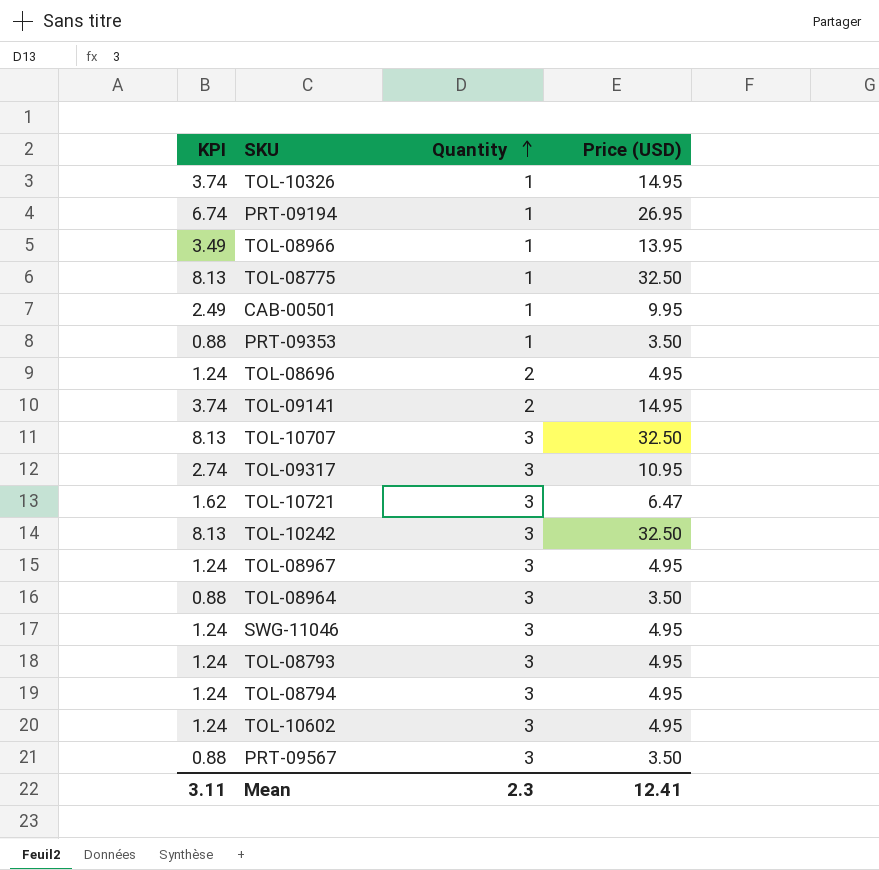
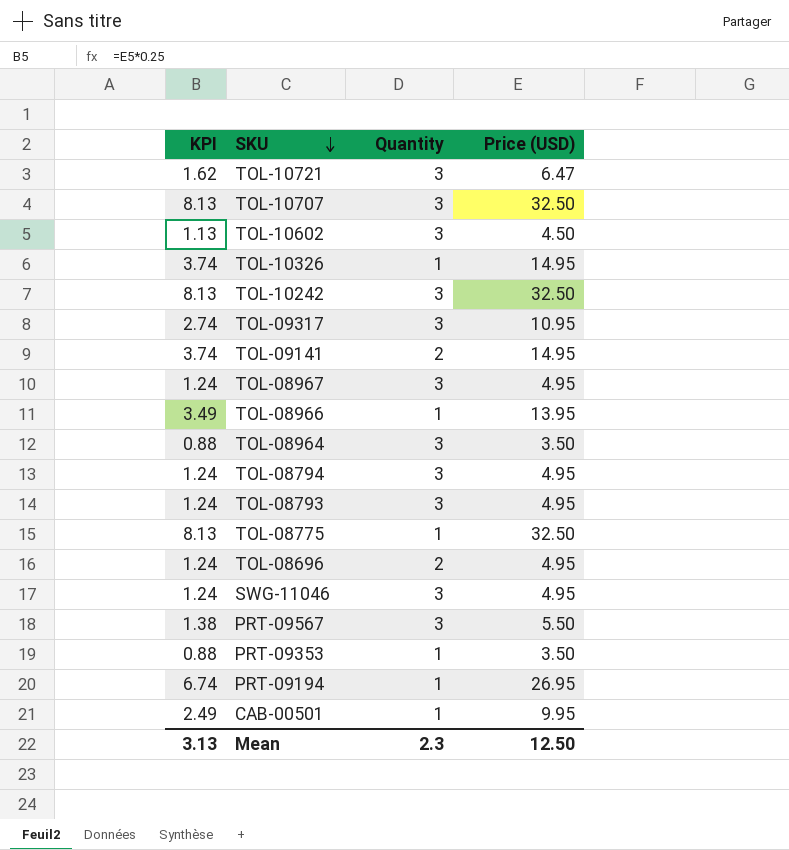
row order: Quantity ascending -> SKU descending
TOL-10602 | KPI: 1.24 -> 1.13
TOL-10602 | Price (USD): 4.95 -> 4.50
PRT-09567 | KPI: 0.88 -> 1.38
PRT-09567 | Price (USD): 3.50 -> 5.50
Mean | KPI: 3.11 -> 3.13
Mean | Price (USD): 12.41 -> 12.50

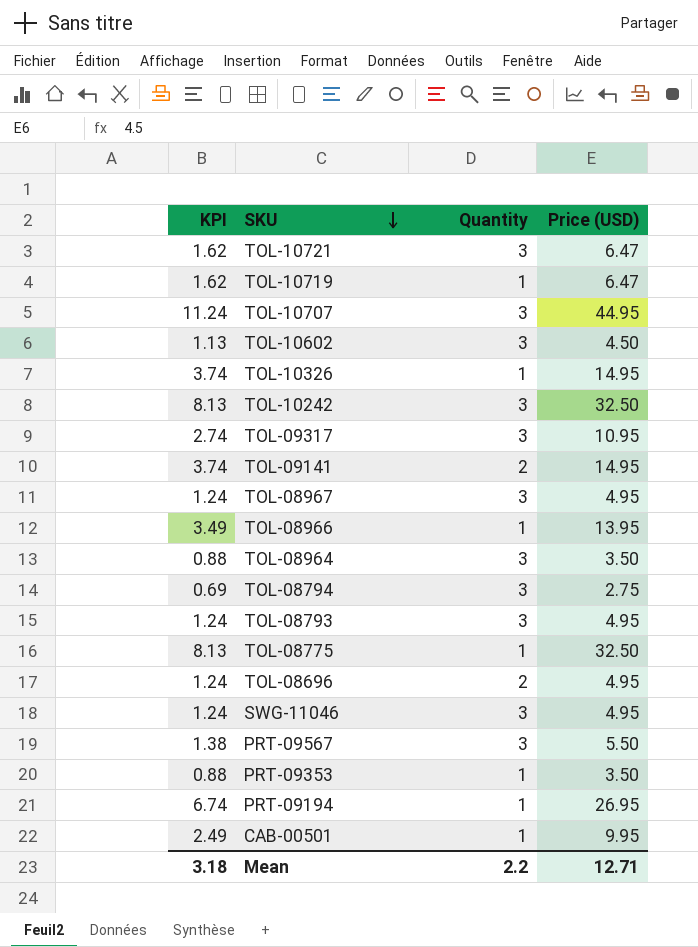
row TOL-10719: none -> 1.62 | 1 | 6.47
TOL-10707 | KPI: 8.13 -> 11.24
TOL-10707 | Price (USD): 32.50 -> 44.95
TOL-08794 | KPI: 1.24 -> 0.69
TOL-08794 | Price (USD): 4.95 -> 2.75
Mean | KPI: 3.13 -> 3.18
Mean | Quantity: 2.3 -> 2.2
Mean | Price (USD): 12.50 -> 12.71

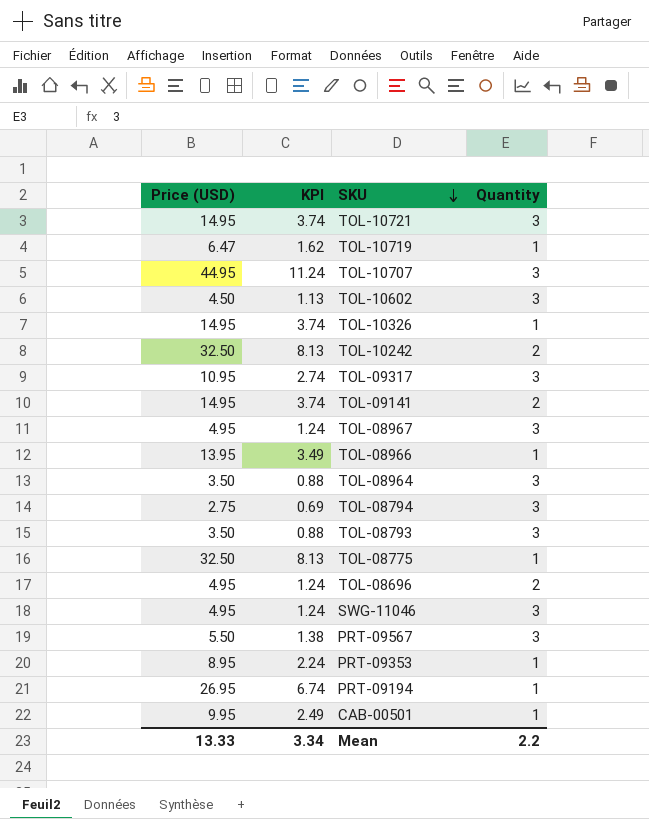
column Price (USD) | position: 4 -> 1
TOL-10721 | Price (USD): 6.47 -> 14.95
TOL-10721 | KPI: 1.62 -> 3.74
TOL-10242 | Quantity: 3 -> 2
TOL-08793 | Price (USD): 4.95 -> 3.50
TOL-08793 | KPI: 1.24 -> 0.88
PRT-09353 | Price (USD): 3.50 -> 8.95
PRT-09353 | KPI: 0.88 -> 2.24
Mean | Price (USD): 12.71 -> 13.33
Mean | KPI: 3.18 -> 3.34

